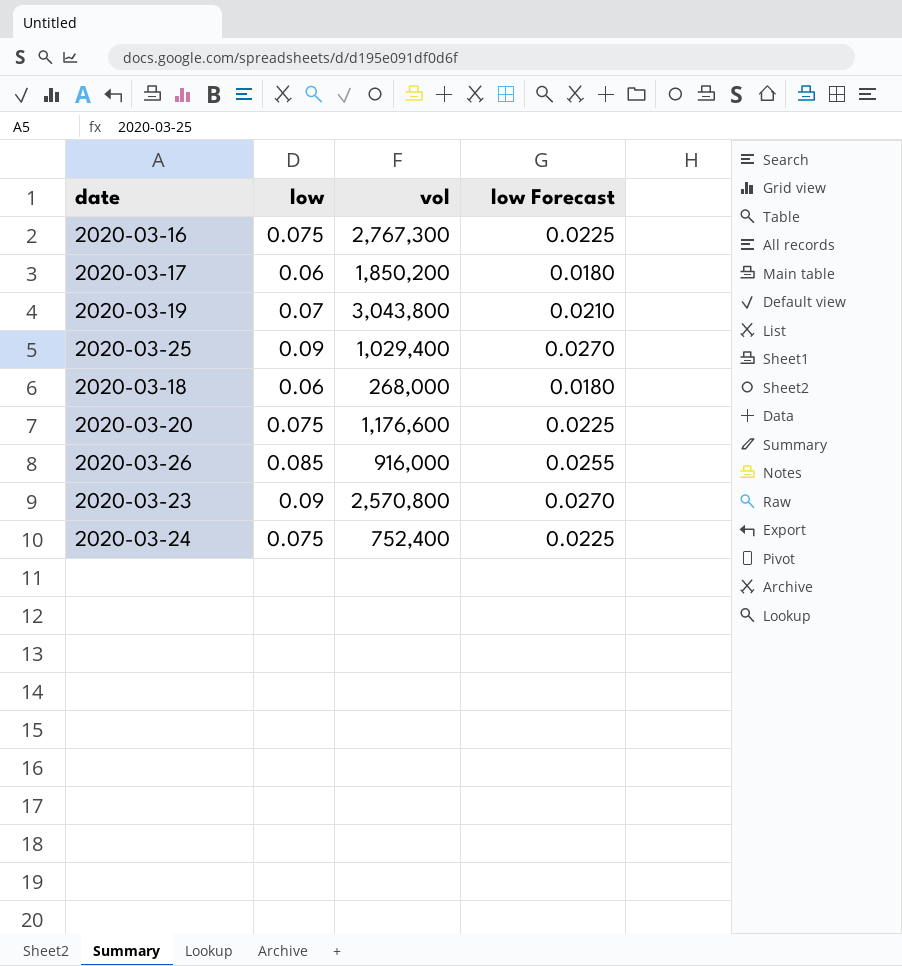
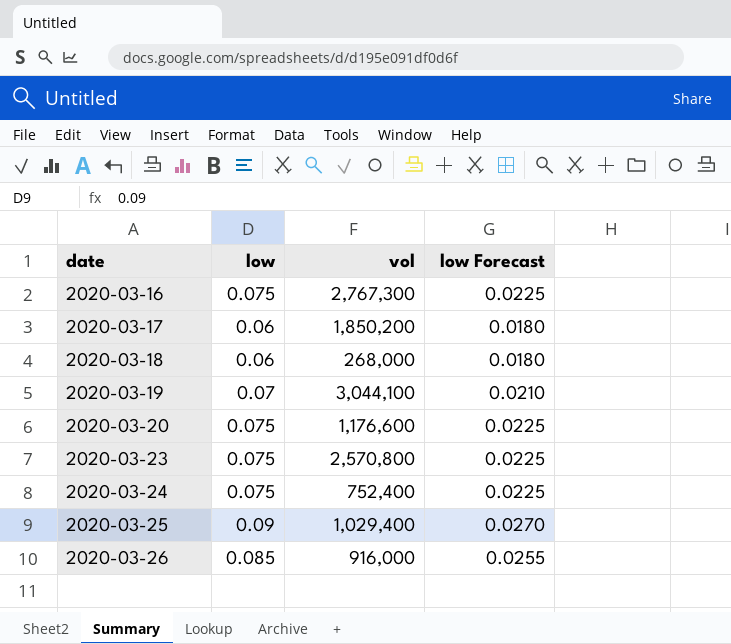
row order: none -> date ascending
2020-03-19 | vol: 3,043,800 -> 3,044,100
2020-03-23 | low: 0.09 -> 0.075
2020-03-23 | low Forecast: 0.0270 -> 0.0225

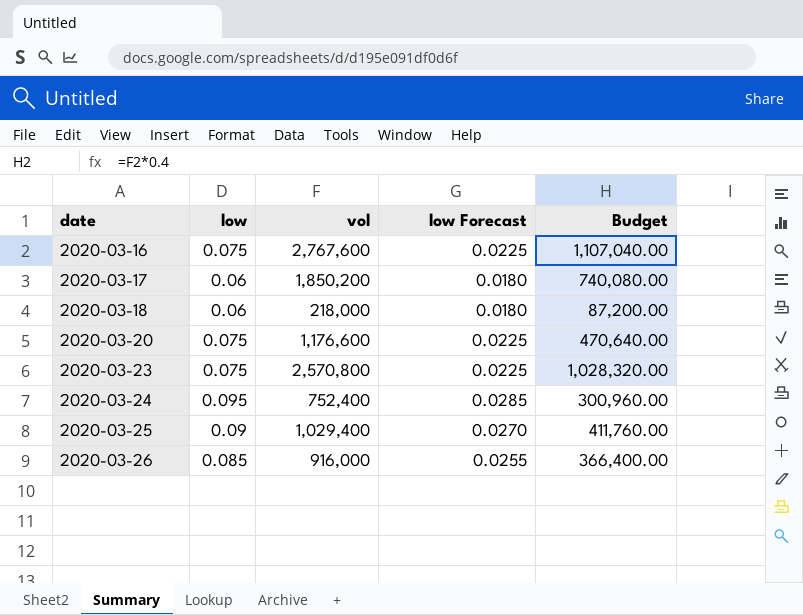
column Budget | formula: none -> [vol] * 0.4
row 2020-03-19: 0.07 | 3,044,100 | 0.0210 -> none
2020-03-16 | vol: 2,767,300 -> 2,767,600
2020-03-18 | vol: 268,000 -> 218,000
2020-03-24 | low: 0.075 -> 0.095
2020-03-24 | low Forecast: 0.0225 -> 0.0285

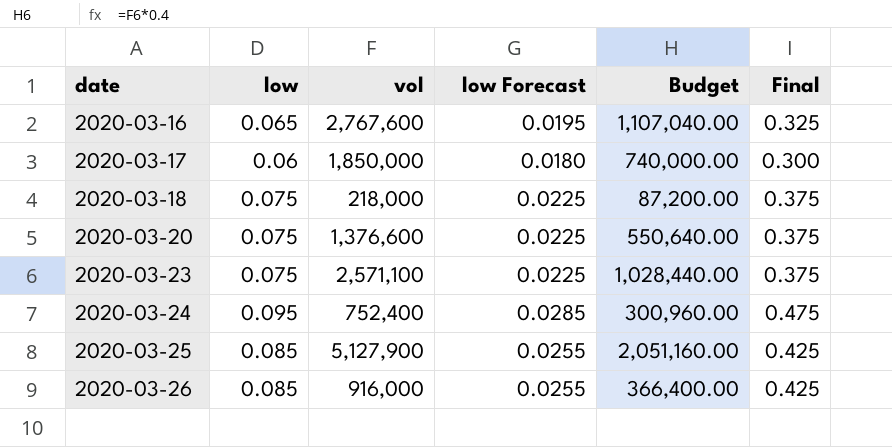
column Final | formula: none -> [low] * 5
2020-03-16 | low: 0.075 -> 0.065
2020-03-16 | low Forecast: 0.0225 -> 0.0195
2020-03-17 | vol: 1,850,200 -> 1,850,000
2020-03-17 | Budget: 740,080.00 -> 740,000.00
2020-03-18 | low: 0.06 -> 0.075
2020-03-18 | low Forecast: 0.0180 -> 0.0225
2020-03-20 | vol: 1,176,600 -> 1,376,600
2020-03-20 | Budget: 470,640.00 -> 550,640.00
2020-03-23 | vol: 2,570,800 -> 2,571,100
2020-03-23 | Budget: 1,028,320.00 -> 1,028,440.00
2020-03-25 | low: 0.09 -> 0.085
2020-03-25 | vol: 1,029,400 -> 5,127,900
2020-03-25 | low Forecast: 0.0270 -> 0.0255
2020-03-25 | Budget: 411,760.00 -> 2,051,160.00

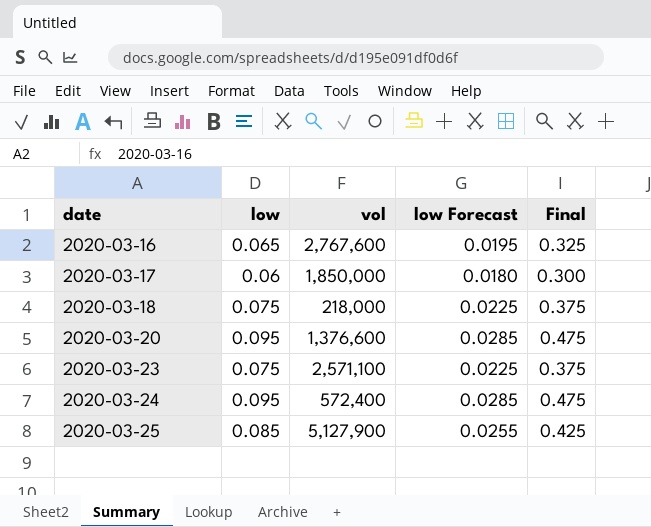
column Budget | formula: [vol] * 0.4 -> none
row 2020-03-26: 0.085 | 916,000 | 0.0255 | 366,400.00 | 0.425 -> none
2020-03-20 | low: 0.075 -> 0.095
2020-03-20 | low Forecast: 0.0225 -> 0.0285
2020-03-20 | Final: 0.375 -> 0.475
2020-03-24 | vol: 752,400 -> 572,400

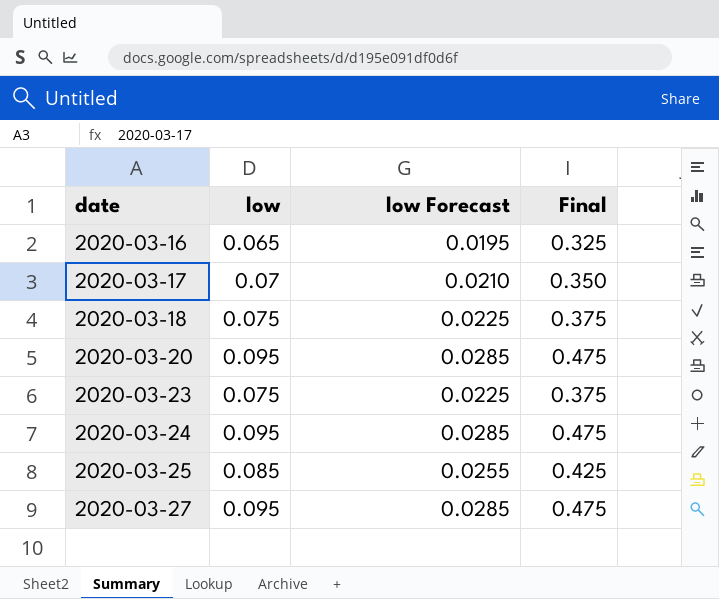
column vol | position: 3 -> none
2020-03-17 | low: 0.06 -> 0.07
2020-03-17 | low Forecast: 0.0180 -> 0.0210
2020-03-17 | Final: 0.300 -> 0.350
row 2020-03-27: none -> 0.095 | 0.0285 | 0.475

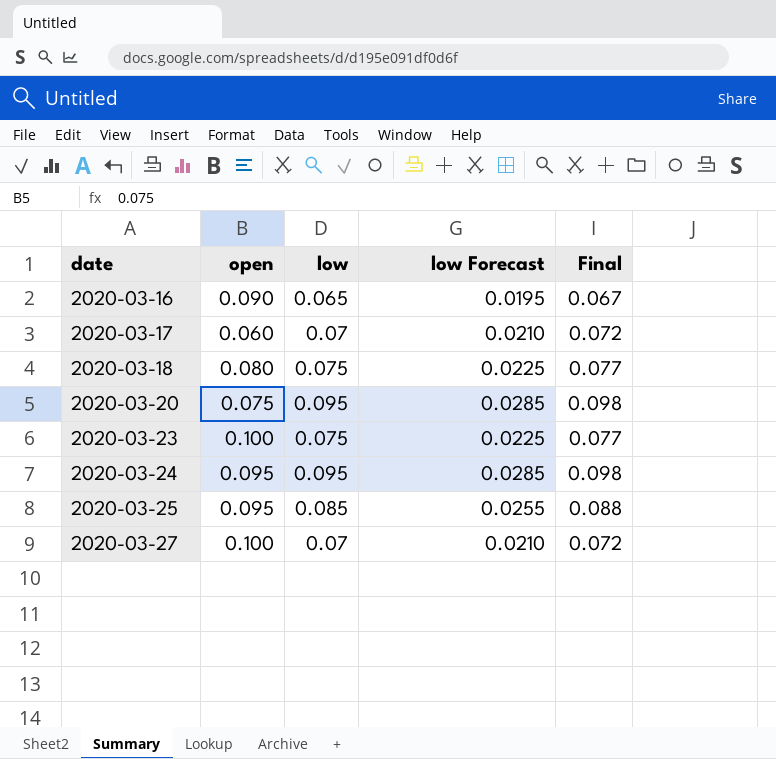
column open | position: none -> 2
column Final | formula: [low] * 5 -> [low] * 1.03
2020-03-27 | low: 0.095 -> 0.07
2020-03-27 | low Forecast: 0.0285 -> 0.0210

